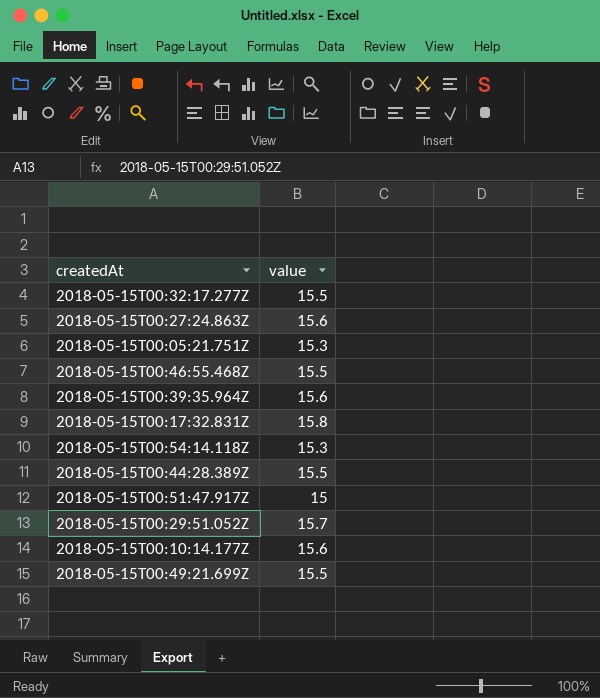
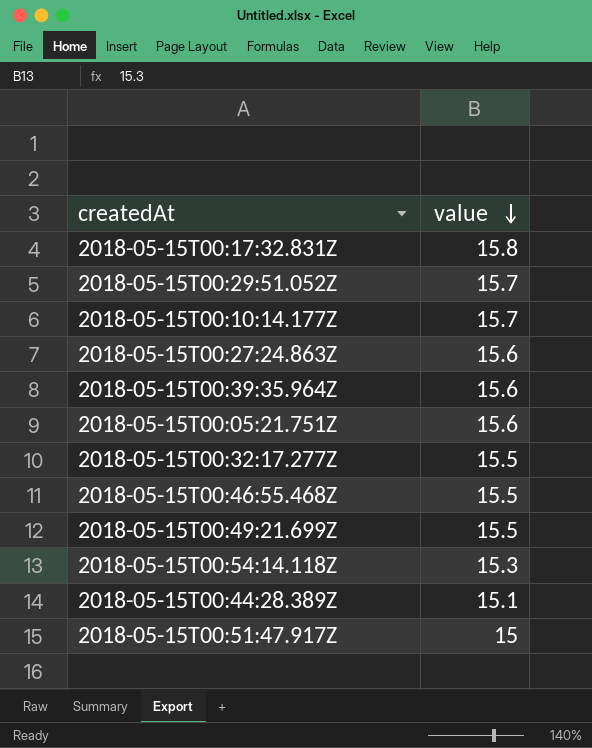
row order: none -> value descending
2018-05-15T00:10:14.177Z | value: 15.6 -> 15.7
2018-05-15T00:05:21.751Z | value: 15.3 -> 15.6
2018-05-15T00:44:28.389Z | value: 15.5 -> 15.1

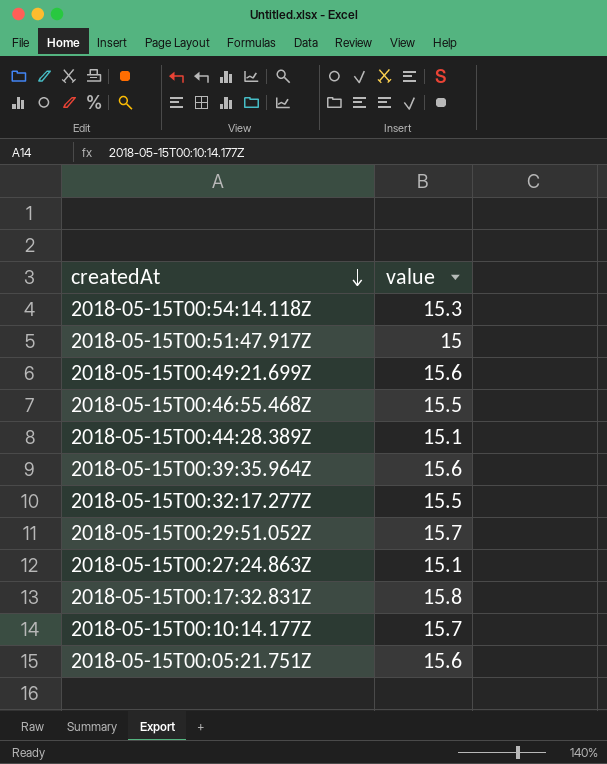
row order: value descending -> createdAt descending
2018-05-15T00:49:21.699Z | value: 15.5 -> 15.6
2018-05-15T00:27:24.863Z | value: 15.6 -> 15.1

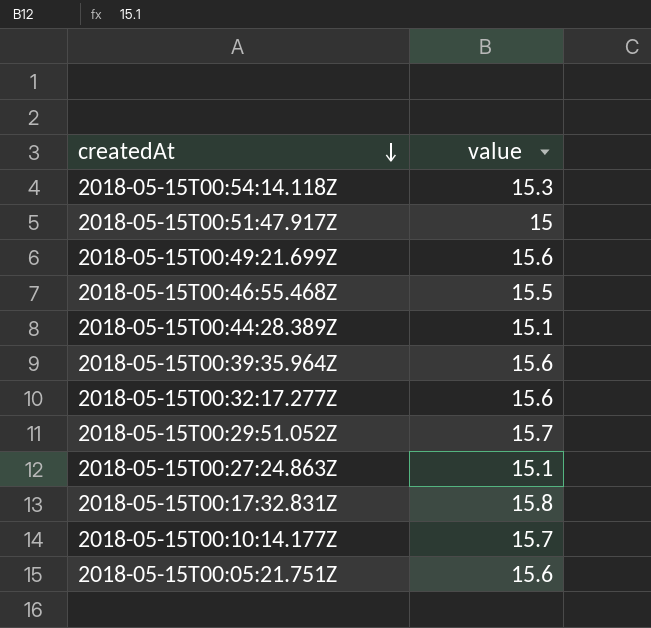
2018-05-15T00:32:17.277Z | value: 15.5 -> 15.6

